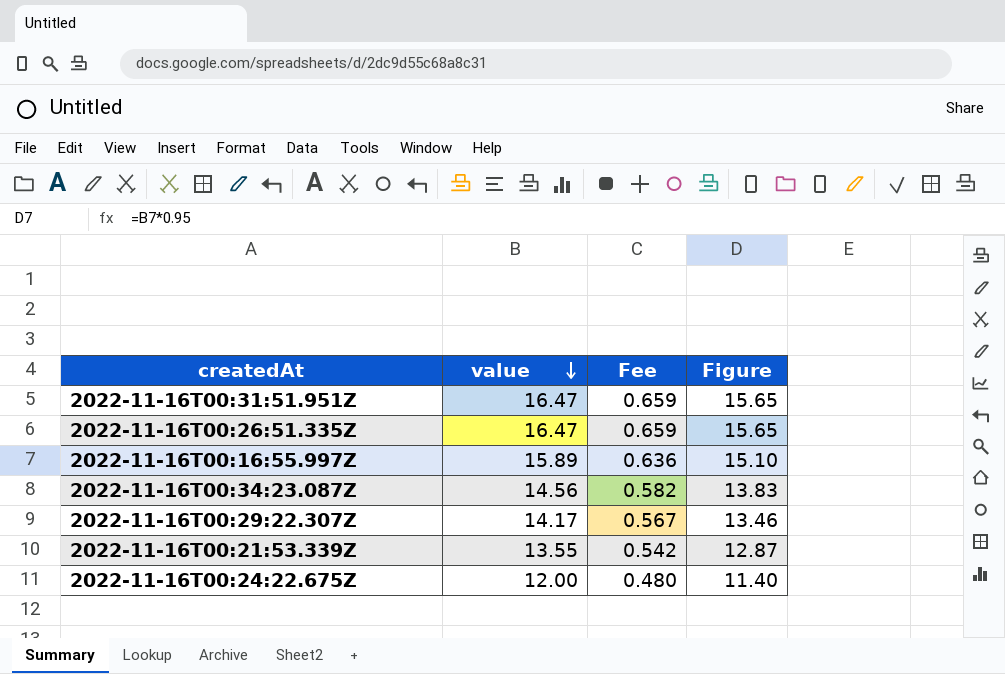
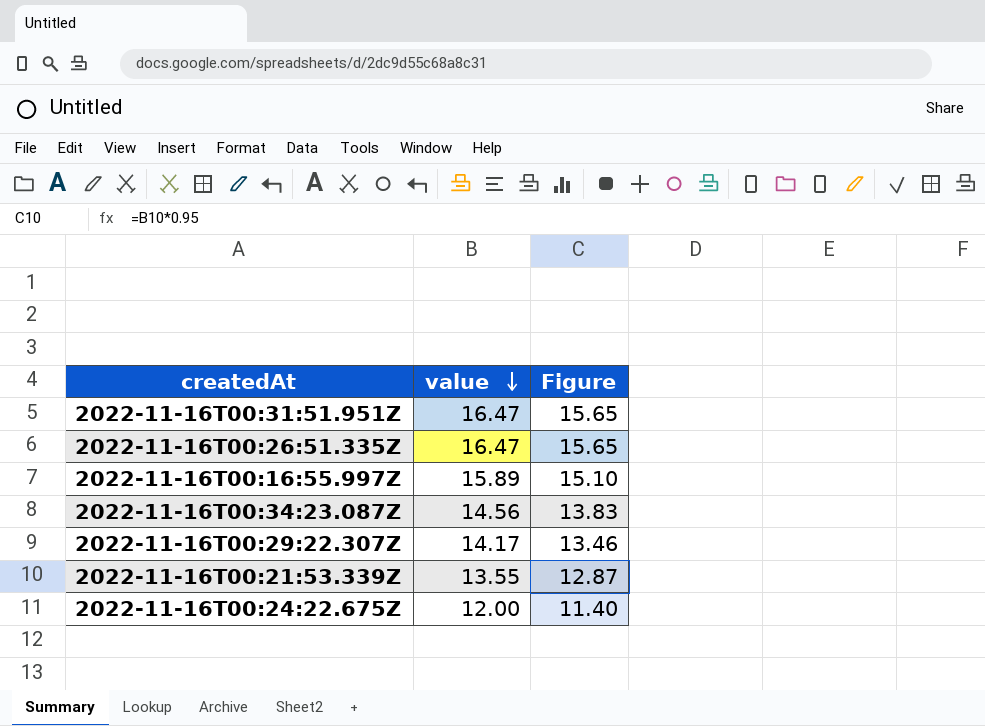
column Fee | formula: [value] * 0.04 -> none

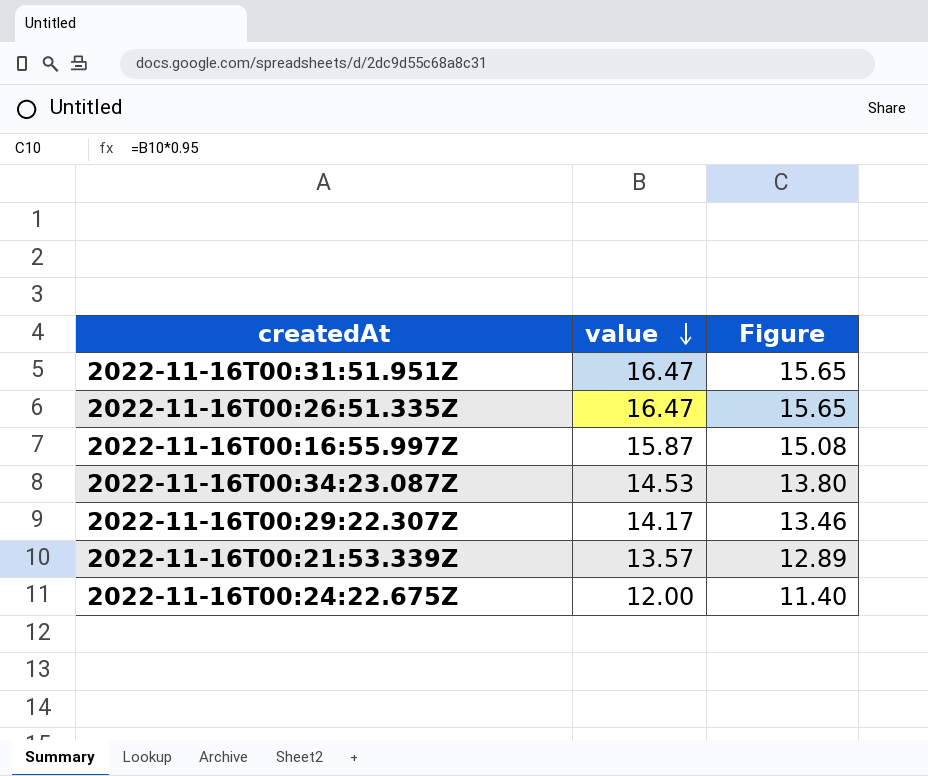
2022-11-16T00:16:55.997Z | value: 15.89 -> 15.87
2022-11-16T00:16:55.997Z | Figure: 15.10 -> 15.08
2022-11-16T00:34:23.087Z | value: 14.56 -> 14.53
2022-11-16T00:34:23.087Z | Figure: 13.83 -> 13.80
2022-11-16T00:21:53.339Z | value: 13.55 -> 13.57
2022-11-16T00:21:53.339Z | Figure: 12.87 -> 12.89

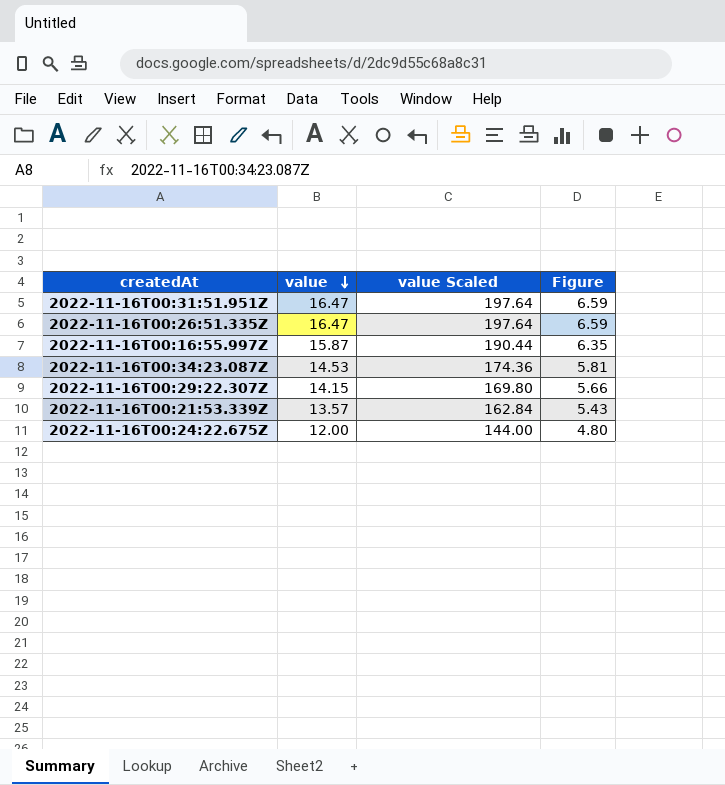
column value Scaled | formula: none -> [value] * 12
column Figure | formula: [value] * 0.95 -> [value] * 0.4
2022-11-16T00:29:22.307Z | value: 14.17 -> 14.15

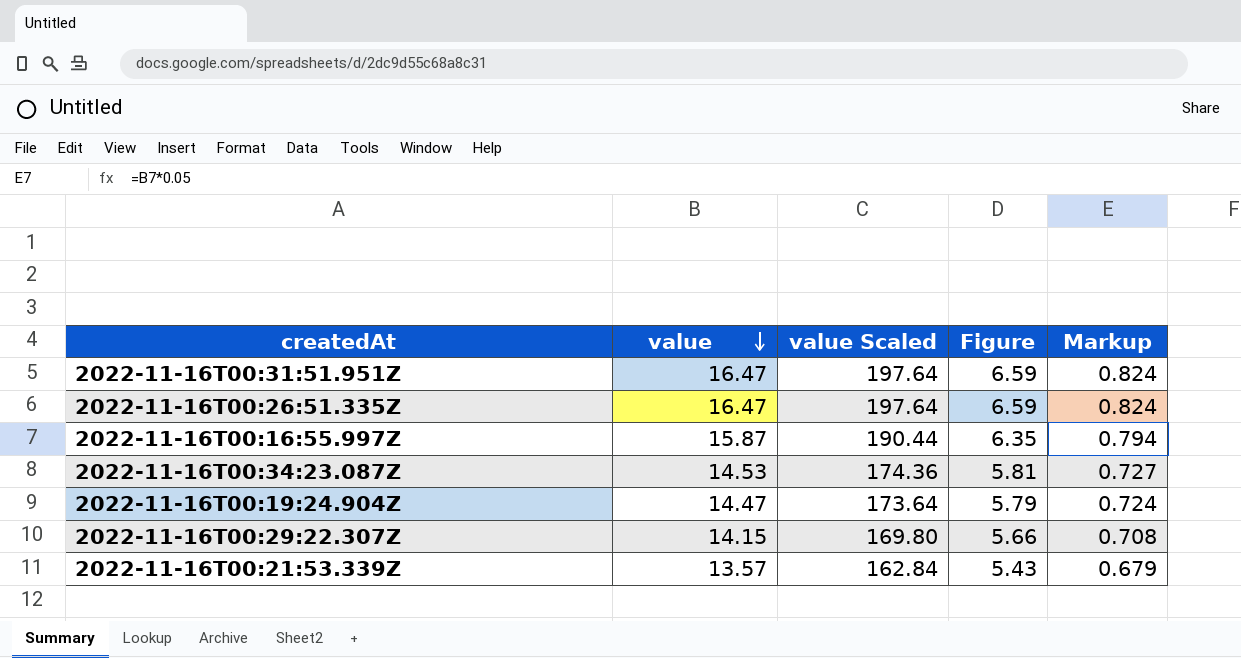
column Markup | formula: none -> [value] * 0.05
row 2022-11-16T00:24:22.675Z: 12.00 | 144.00 | 4.80 -> none
row 2022-11-16T00:19:24.904Z: none -> 14.47 | 173.64 | 5.79 | 0.724

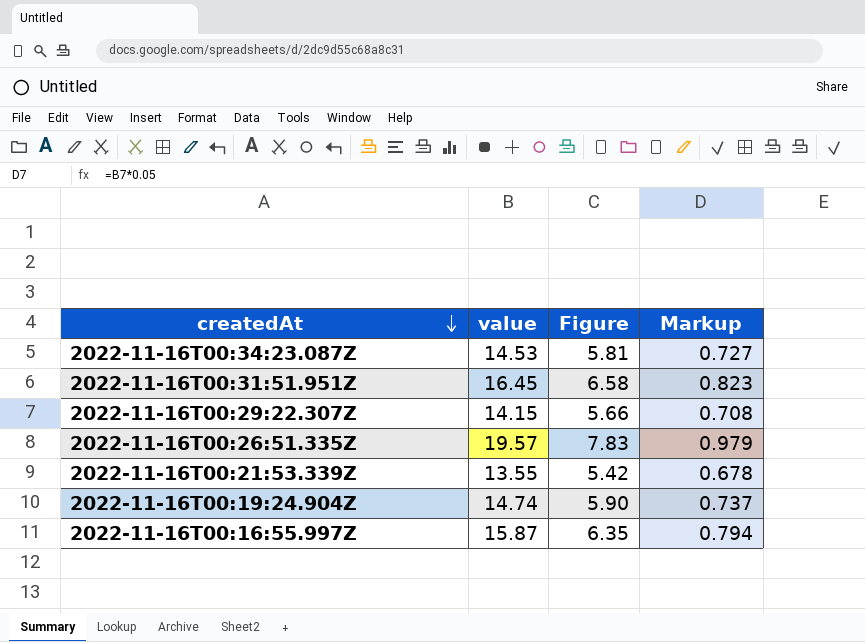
row order: value descending -> createdAt descending
column value Scaled | formula: [value] * 12 -> none
2022-11-16T00:31:51.951Z | value: 16.47 -> 16.45
2022-11-16T00:31:51.951Z | Figure: 6.59 -> 6.58
2022-11-16T00:31:51.951Z | Markup: 0.824 -> 0.823
2022-11-16T00:26:51.335Z | value: 16.47 -> 19.57
2022-11-16T00:26:51.335Z | Figure: 6.59 -> 7.83
2022-11-16T00:26:51.335Z | Markup: 0.824 -> 0.979
2022-11-16T00:21:53.339Z | value: 13.57 -> 13.55
2022-11-16T00:21:53.339Z | Figure: 5.43 -> 5.42
2022-11-16T00:21:53.339Z | Markup: 0.679 -> 0.678
2022-11-16T00:19:24.904Z | value: 14.47 -> 14.74
2022-11-16T00:19:24.904Z | Figure: 5.79 -> 5.90
2022-11-16T00:19:24.904Z | Markup: 0.724 -> 0.737

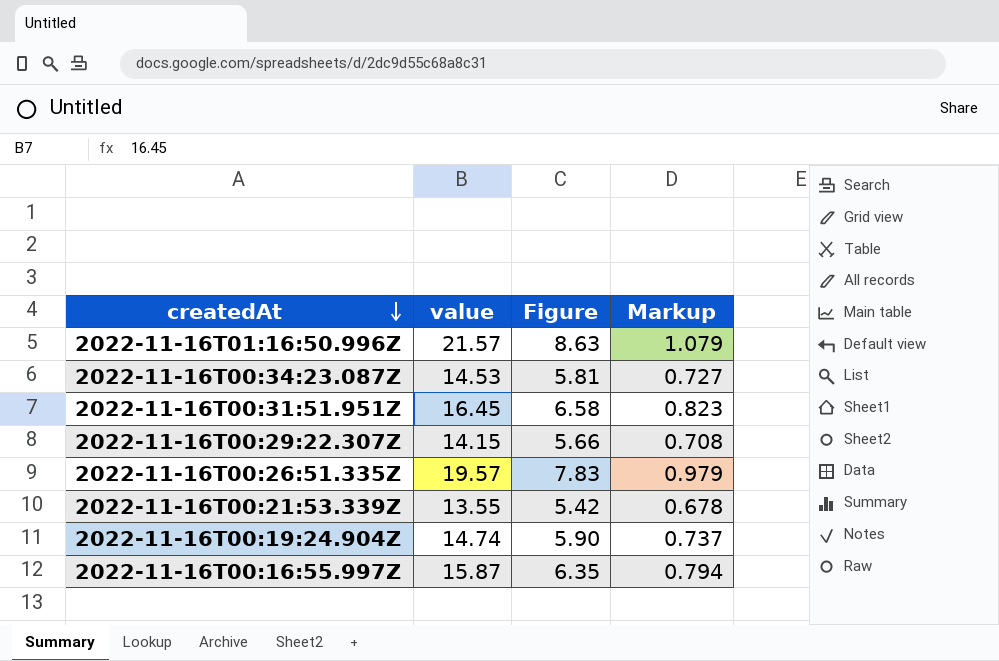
row 2022-11-16T01:16:50.996Z: none -> 21.57 | 8.63 | 1.079

